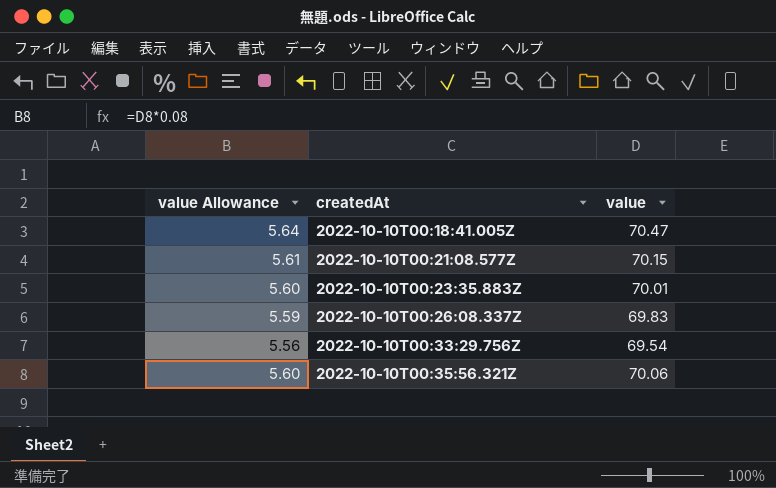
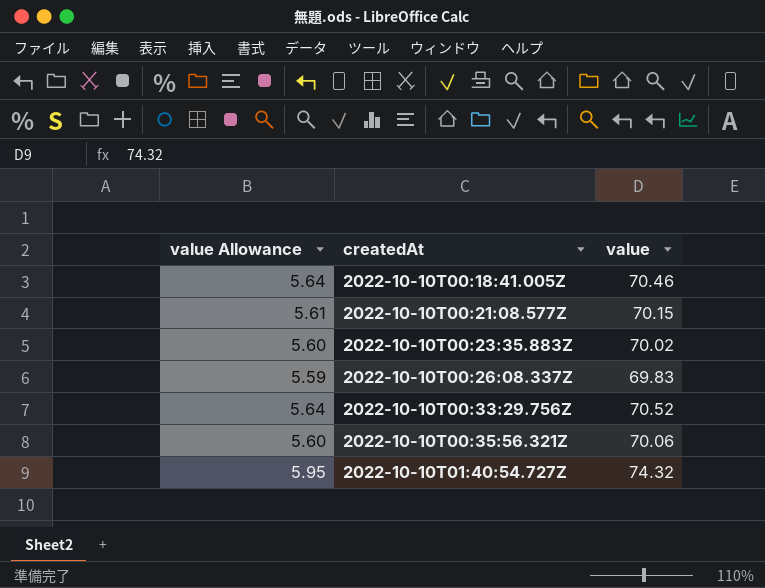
2022-10-10T00:18:41.005Z | value: 70.47 -> 70.46
2022-10-10T00:23:35.883Z | value: 70.01 -> 70.02
2022-10-10T00:33:29.756Z | value Allowance: 5.56 -> 5.64
2022-10-10T00:33:29.756Z | value: 69.54 -> 70.52
row 2022-10-10T01:40:54.727Z: none -> 5.95 | 74.32

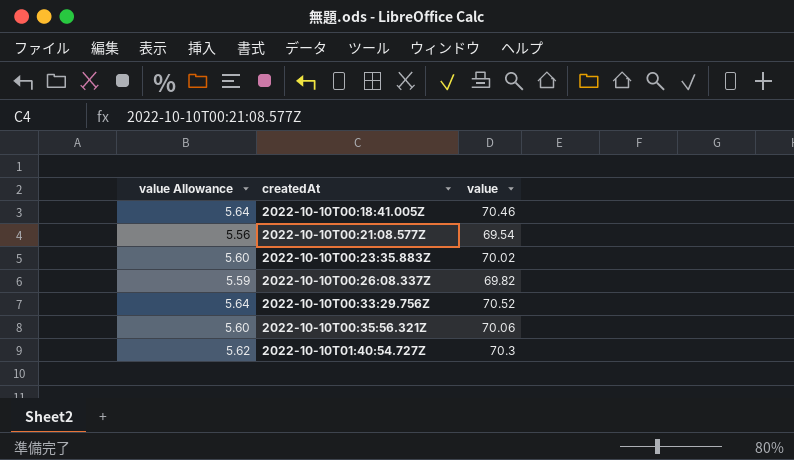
2022-10-10T00:21:08.577Z | value Allowance: 5.61 -> 5.56
2022-10-10T00:21:08.577Z | value: 70.15 -> 69.54
2022-10-10T00:26:08.337Z | value: 69.83 -> 69.82
2022-10-10T01:40:54.727Z | value Allowance: 5.95 -> 5.62
2022-10-10T01:40:54.727Z | value: 74.32 -> 70.3

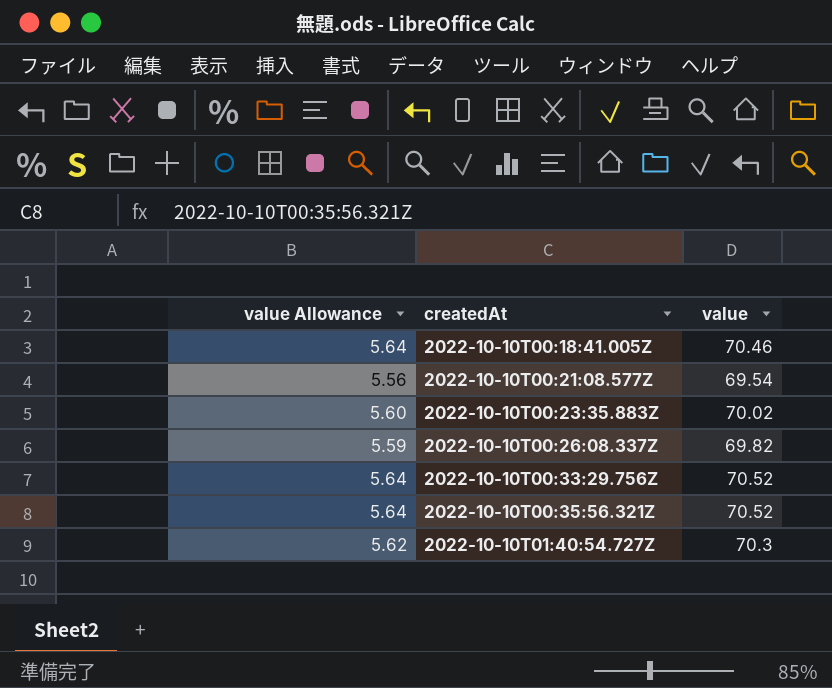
2022-10-10T00:35:56.321Z | value Allowance: 5.60 -> 5.64
2022-10-10T00:35:56.321Z | value: 70.06 -> 70.52

